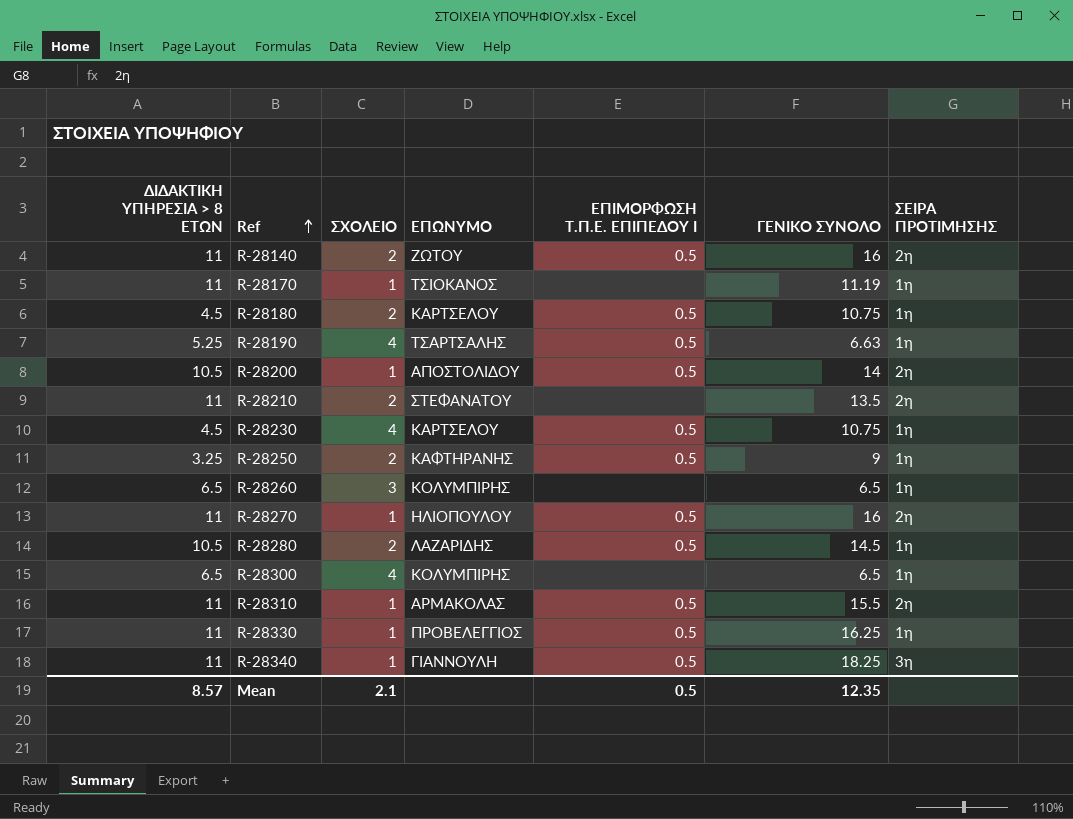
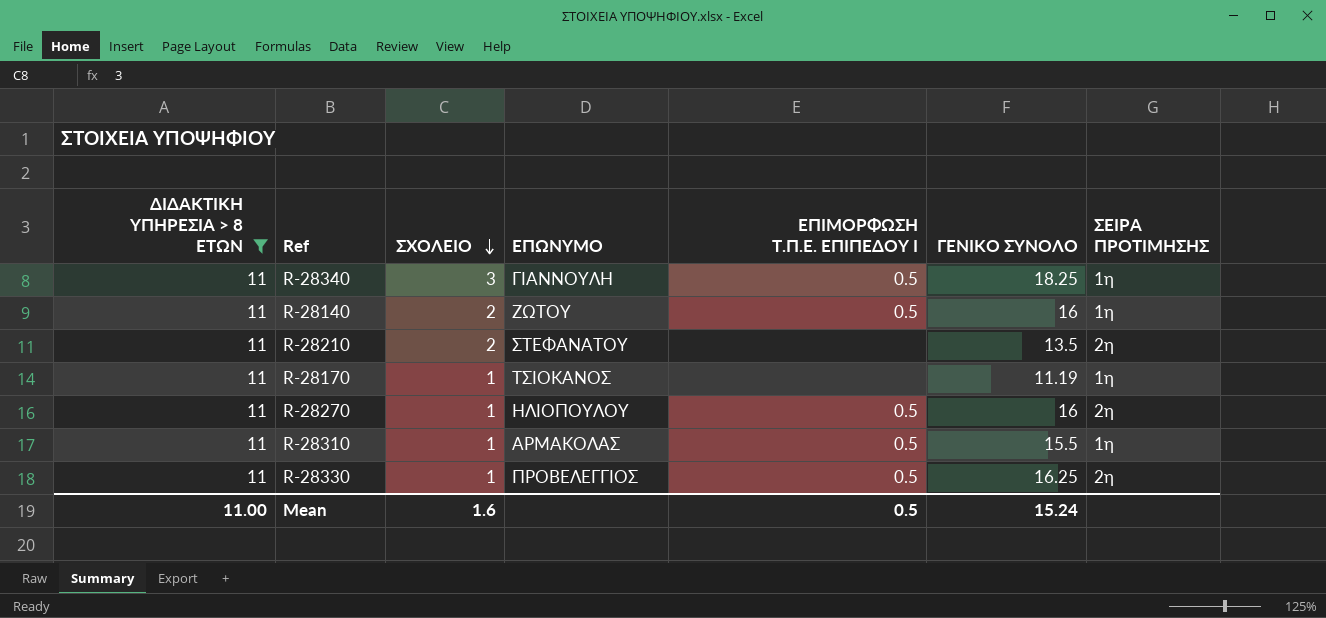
filter: none -> ΔΙΔΑΚΤΙΚΗ ΥΠΗΡΕΣΙΑ > 8 ΕΤΩΝ = 11
row order: Ref ascending -> ΣΧΟΛΕΙΟ descending
R-28340 | ΣΧΟΛΕΙΟ: 1 -> 3
R-28340 | ΣΕΙΡΑ ΠΡΟΤΙΜΗΣΗΣ: 3η -> 1η
R-28140 | ΣΕΙΡΑ ΠΡΟΤΙΜΗΣΗΣ: 2η -> 1η
R-28310 | ΣΕΙΡΑ ΠΡΟΤΙΜΗΣΗΣ: 2η -> 1η
R-28330 | ΣΕΙΡΑ ΠΡΟΤΙΜΗΣΗΣ: 1η -> 2η
Mean | ΔΙΔΑΚΤΙΚΗ ΥΠΗΡΕΣΙΑ > 8 ΕΤΩΝ: 8.57 -> 11.00
Mean | ΣΧΟΛΕΙΟ: 2.1 -> 1.6
Mean | ΓΕΝΙΚΟ ΣΥΝΟΛΟ: 12.35 -> 15.24

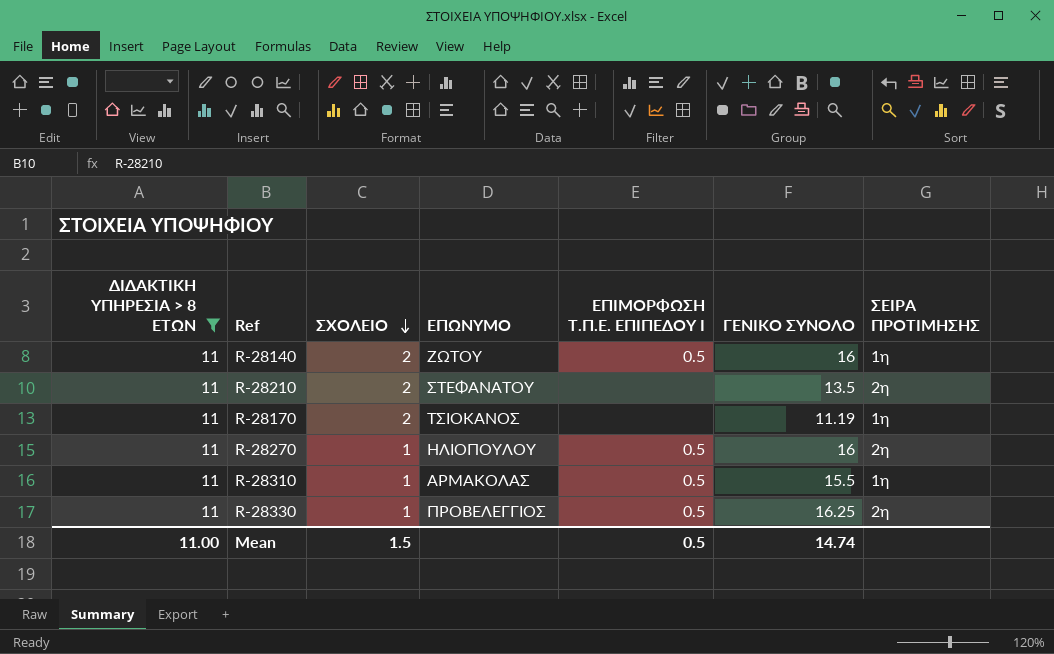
row R-28340: 11 | 3 | ΓΙΑΝΝΟΥΛΗ | 0.5 | 18.25 | 1η -> none
R-28170 | ΣΧΟΛΕΙΟ: 1 -> 2
Mean | ΣΧΟΛΕΙΟ: 1.6 -> 1.5
Mean | ΓΕΝΙΚΟ ΣΥΝΟΛΟ: 15.24 -> 14.74

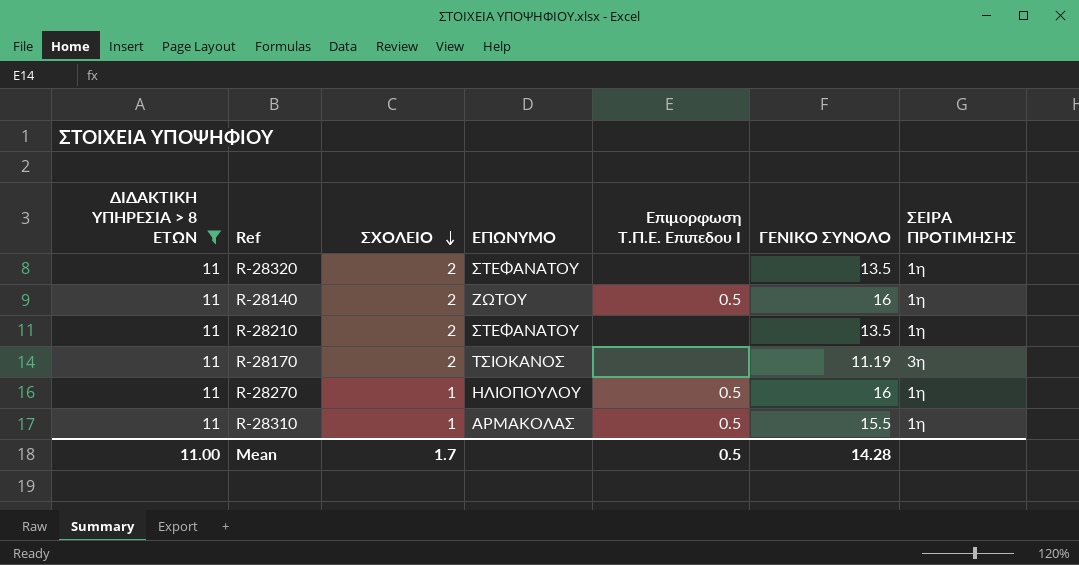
column name: ΕΠΙΜΟΡΦΩΣΗ Τ.Π.Ε. ΕΠΙΠΕΔΟΥ Ι -> Επιμορφωση Τ.Π.Ε. Επιπεδου Ι
row R-28330: 11 | 1 | ΠΡΟΒΕΛΕΓΓΙΟΣ | 0.5 | 16.25 | 2η -> none
row R-28320: none -> 11 | 2 | ΣΤΕΦΑΝΑΤΟΥ | none | 13.5 | 1η
R-28210 | ΣΕΙΡΑ ΠΡΟΤΙΜΗΣΗΣ: 2η -> 1η
R-28170 | ΣΕΙΡΑ ΠΡΟΤΙΜΗΣΗΣ: 1η -> 3η
R-28270 | ΣΕΙΡΑ ΠΡΟΤΙΜΗΣΗΣ: 2η -> 1η
Mean | ΣΧΟΛΕΙΟ: 1.5 -> 1.7
Mean | ΓΕΝΙΚΟ ΣΥΝΟΛΟ: 14.74 -> 14.28

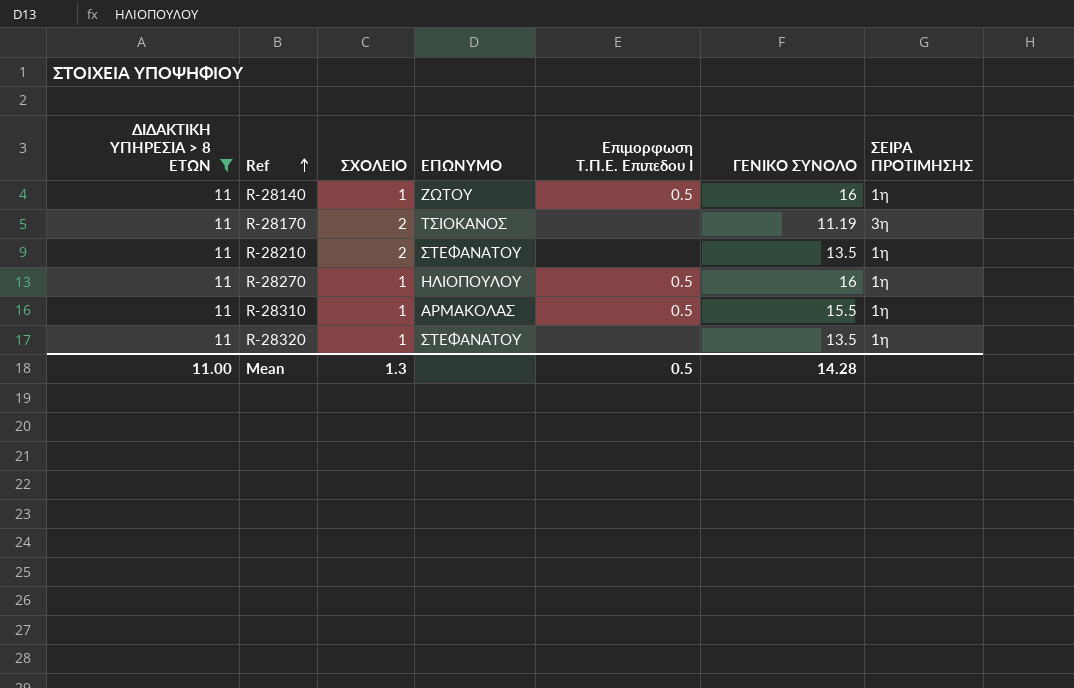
row order: ΣΧΟΛΕΙΟ descending -> Ref ascending
R-28140 | ΣΧΟΛΕΙΟ: 2 -> 1
R-28320 | ΣΧΟΛΕΙΟ: 2 -> 1
Mean | ΣΧΟΛΕΙΟ: 1.7 -> 1.3

